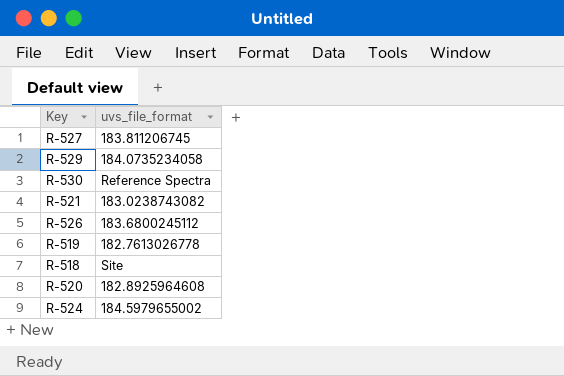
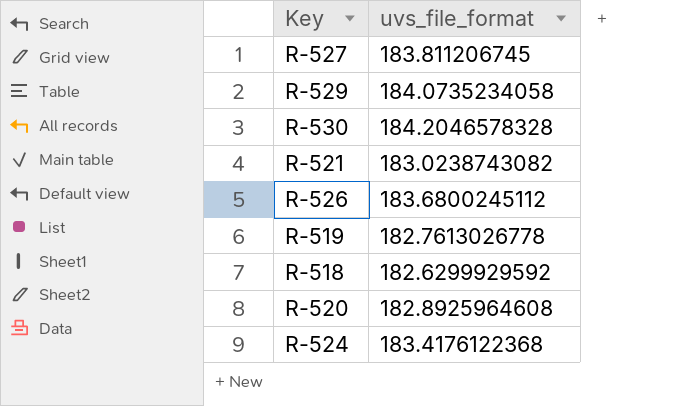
R-530 | uvs_file_format: Reference Spectra -> 184.2046578328
R-518 | uvs_file_format: Site -> 182.6299929592
R-524 | uvs_file_format: 184.5979655002 -> 183.4176122368

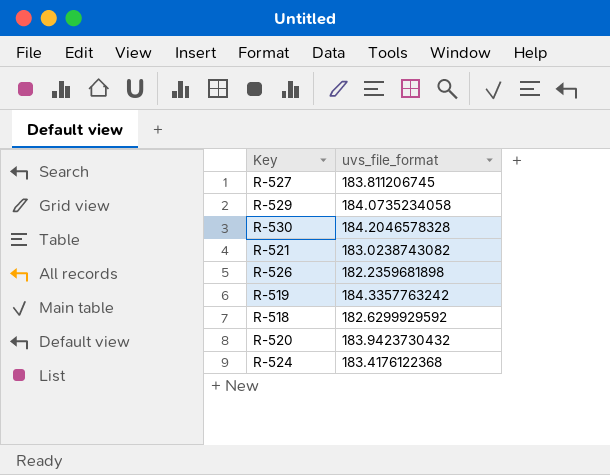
R-526 | uvs_file_format: 183.6800245112 -> 182.2359681898
R-519 | uvs_file_format: 182.7613026778 -> 184.3357763242
R-520 | uvs_file_format: 182.8925964608 -> 183.9423730432

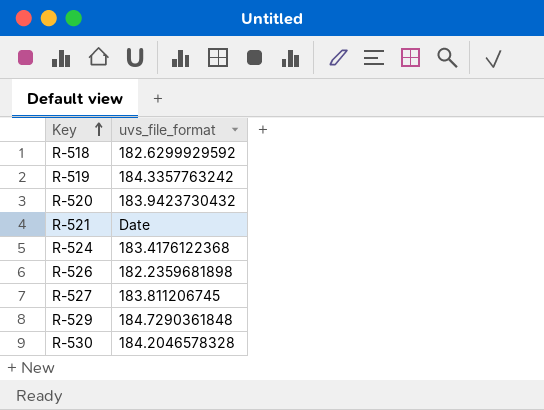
row order: none -> Key ascending
R-521 | uvs_file_format: 183.0238743082 -> Date
R-529 | uvs_file_format: 184.0735234058 -> 184.7290361848

